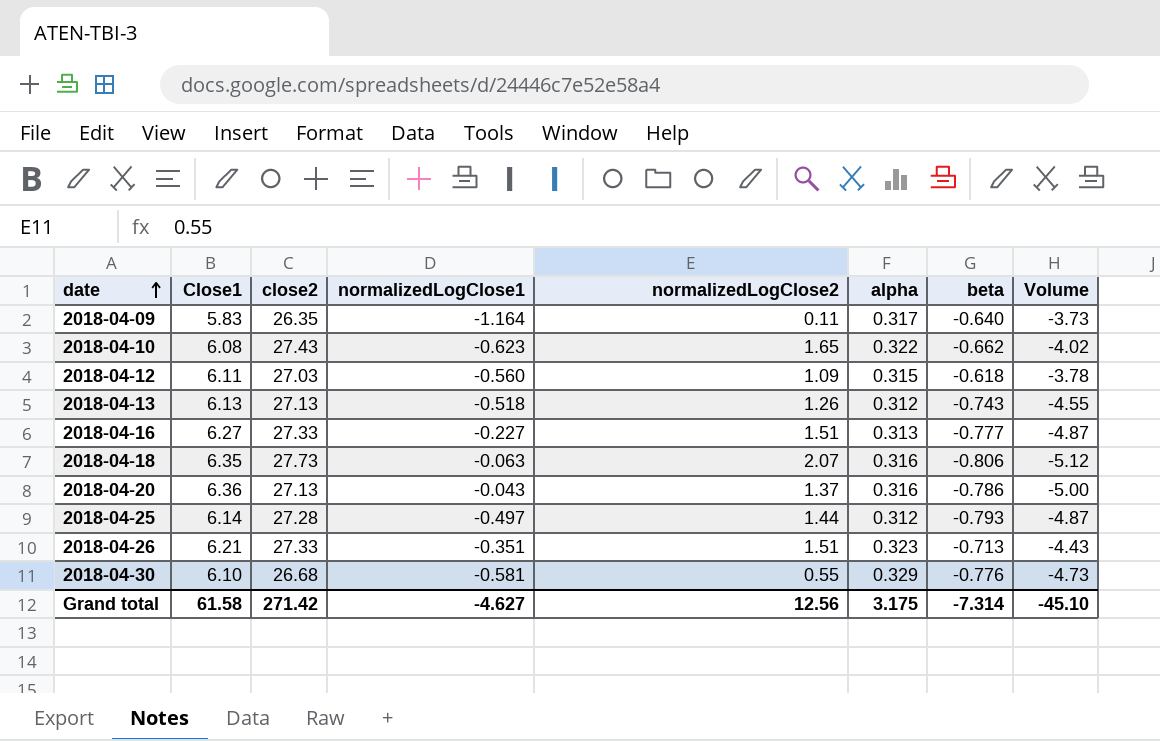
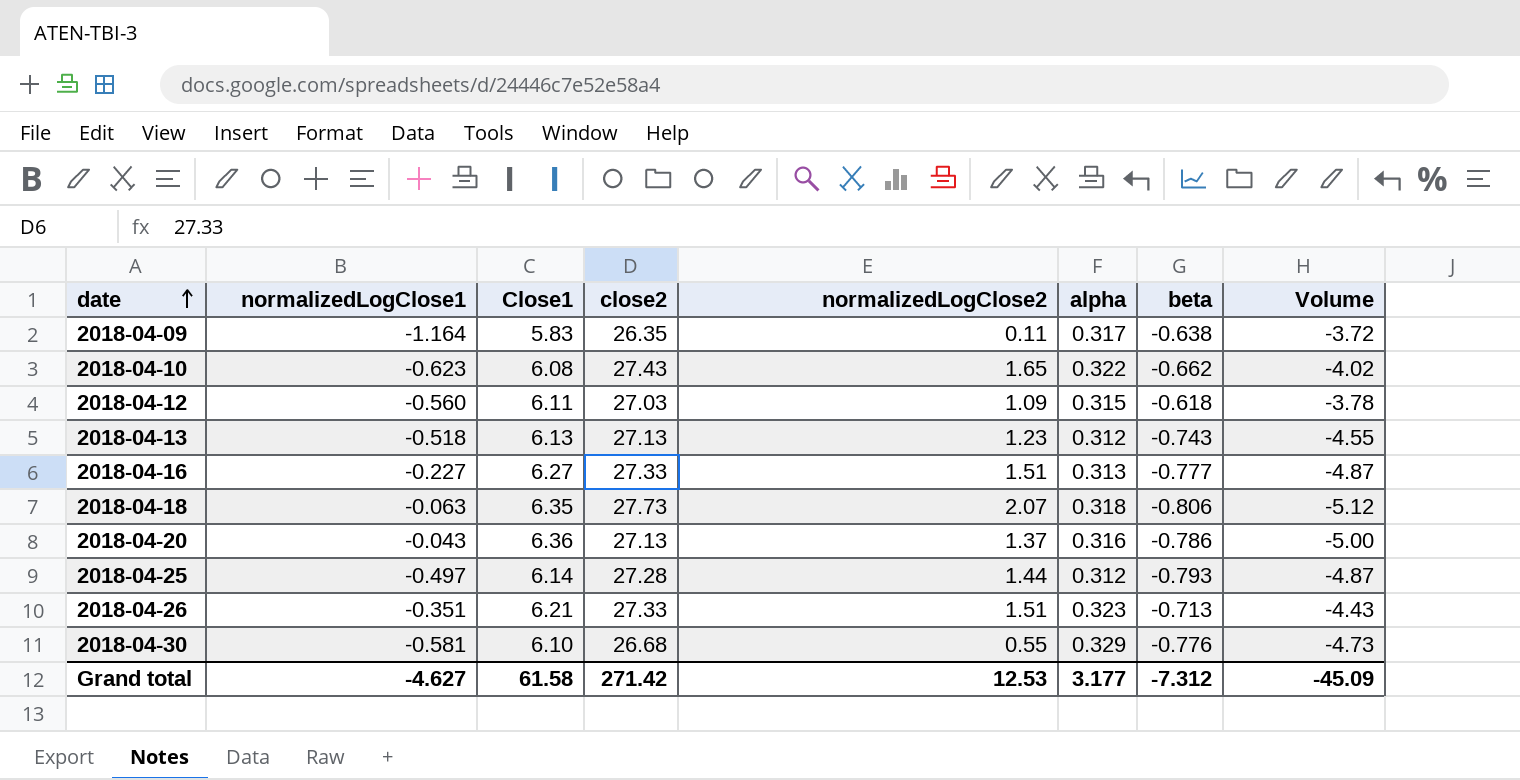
column normalizedLogClose1 | position: 4 -> 2
2018-04-09 | beta: -0.640 -> -0.638
2018-04-09 | Volume: -3.73 -> -3.72
2018-04-13 | normalizedLogClose2: 1.26 -> 1.23
2018-04-18 | alpha: 0.316 -> 0.318
Grand total | normalizedLogClose2: 12.56 -> 12.53
Grand total | alpha: 3.175 -> 3.177
Grand total | beta: -7.314 -> -7.312
Grand total | Volume: -45.10 -> -45.09

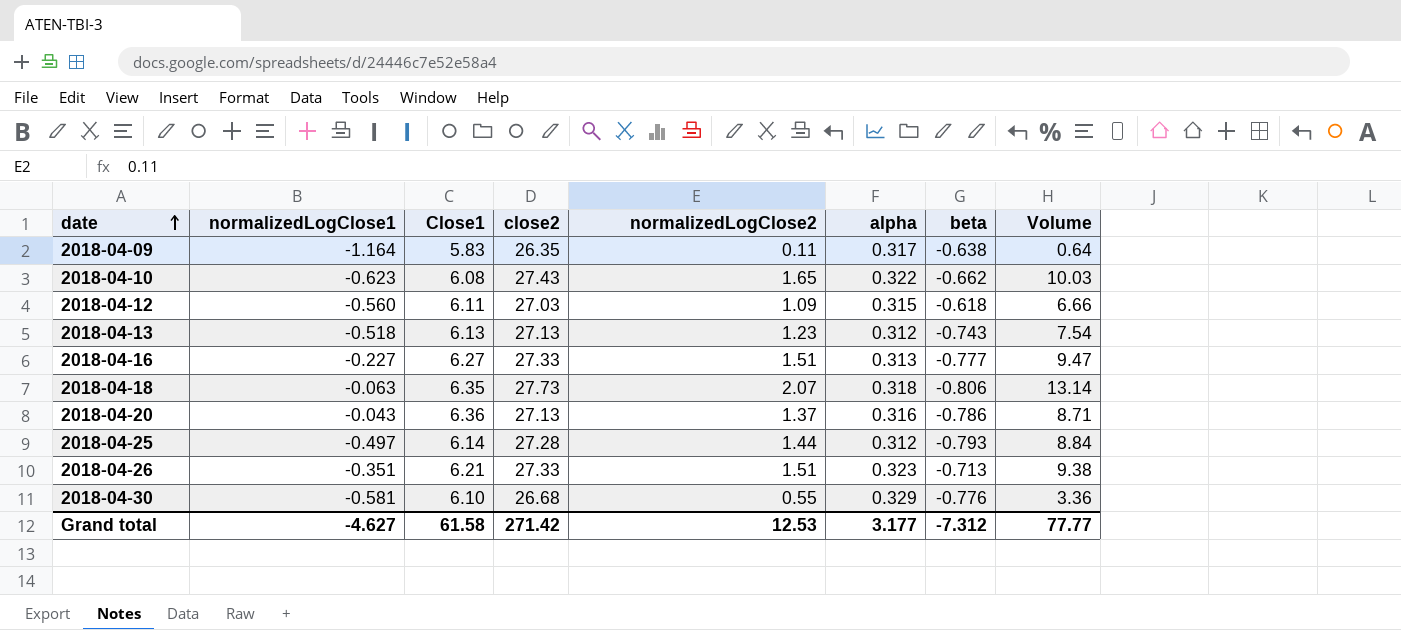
column Volume | formula: [Close1] * [beta] -> [Close1] * [normalizedLogClose2]
Grand total | Volume: -45.09 -> 77.77

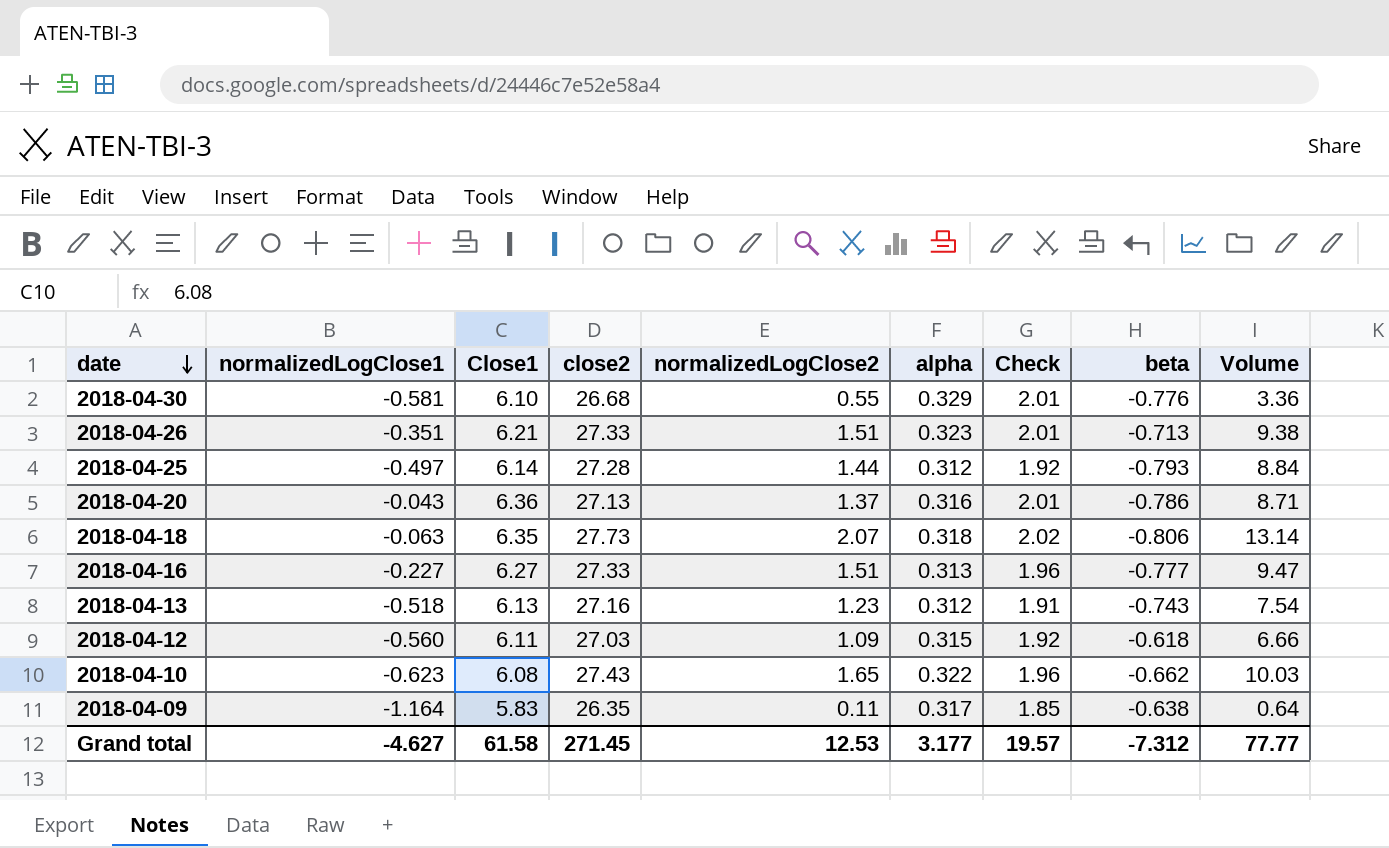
row order: date ascending -> date descending
column Check | formula: none -> [Close1] * [alpha]
2018-04-13 | close2: 27.13 -> 27.16
Grand total | close2: 271.42 -> 271.45

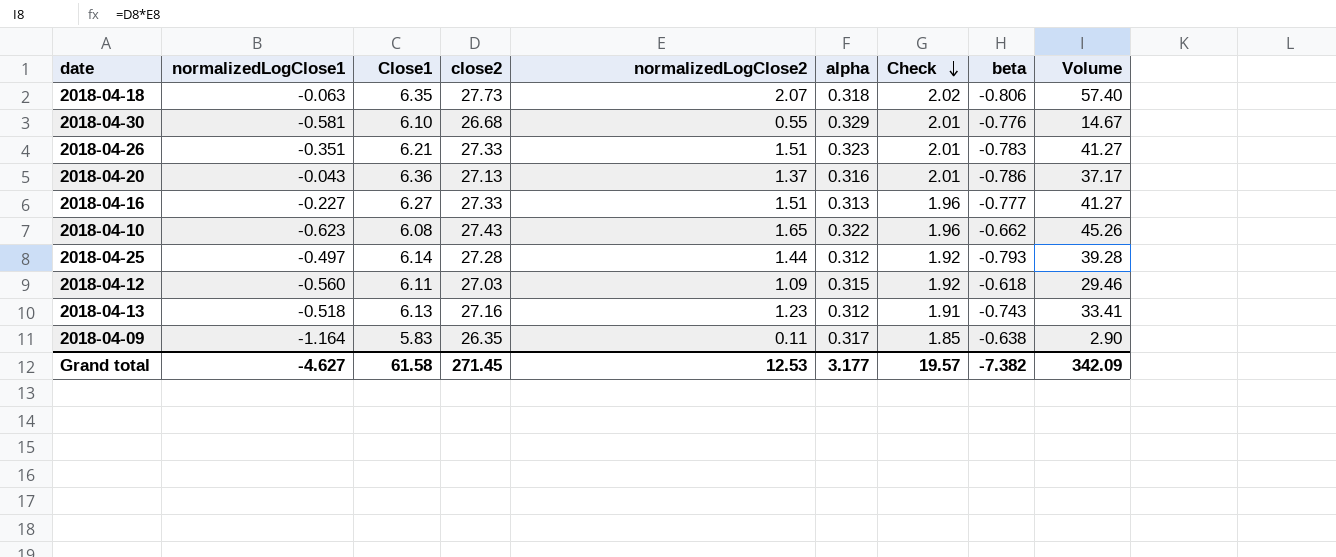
row order: date descending -> Check descending
column Volume | formula: [Close1] * [normalizedLogClose2] -> [close2] * [normalizedLogClose2]
2018-04-26 | beta: -0.713 -> -0.783
Grand total | beta: -7.312 -> -7.382
Grand total | Volume: 77.77 -> 342.09

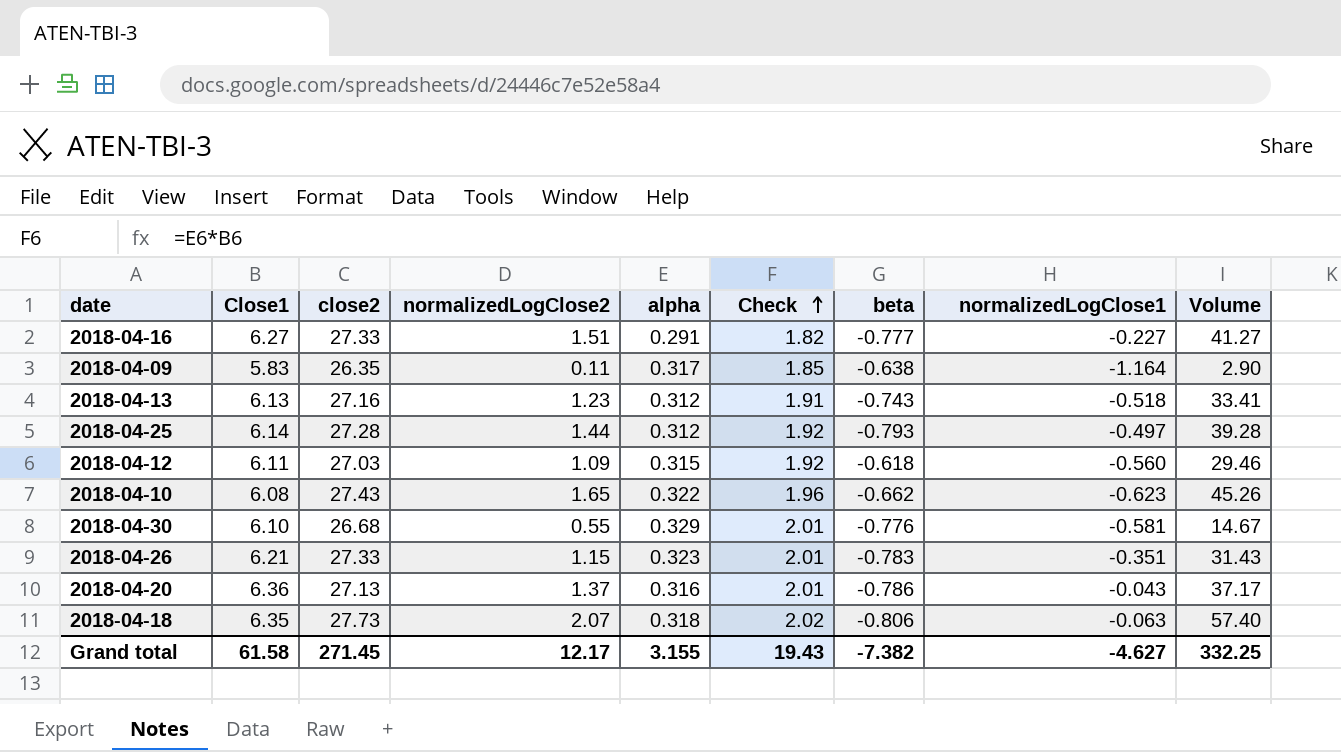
row order: Check descending -> Check ascending
column normalizedLogClose1 | position: 2 -> 8
2018-04-16 | alpha: 0.313 -> 0.291
2018-04-16 | Check: 1.96 -> 1.82
2018-04-26 | normalizedLogClose2: 1.51 -> 1.15
2018-04-26 | Volume: 41.27 -> 31.43
Grand total | normalizedLogClose2: 12.53 -> 12.17
Grand total | alpha: 3.177 -> 3.155
Grand total | Check: 19.57 -> 19.43
Grand total | Volume: 342.09 -> 332.25

